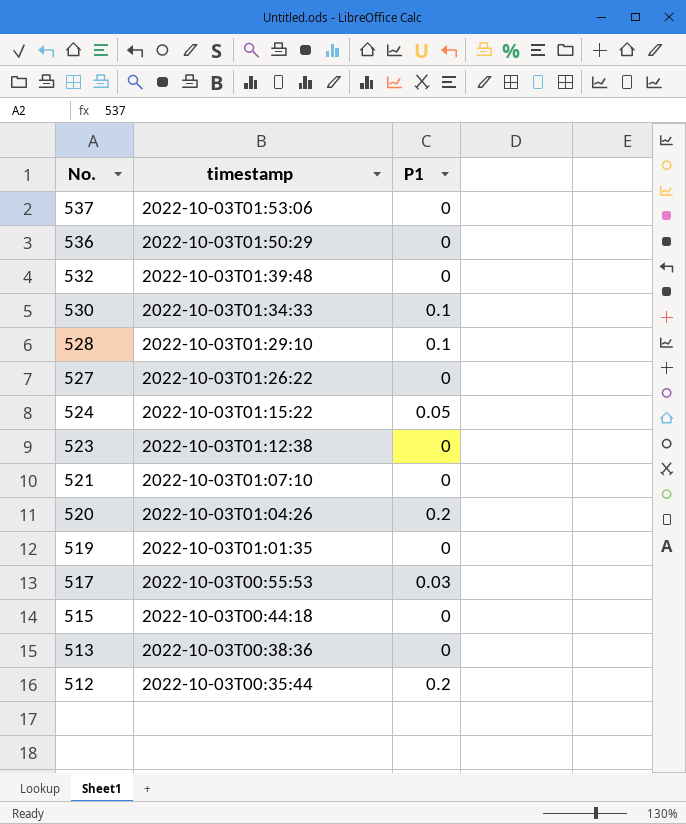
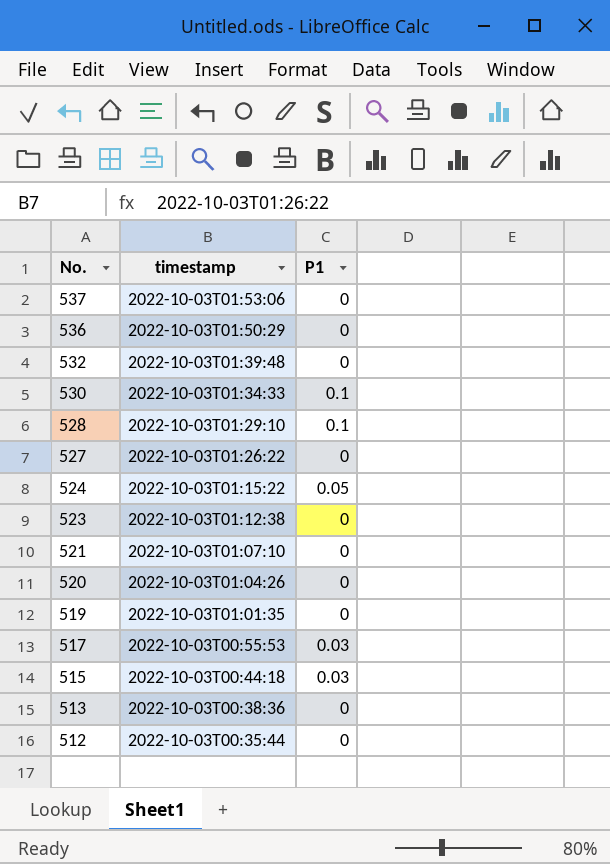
520 | P1: 0.2 -> 0
515 | P1: 0 -> 0.03
512 | P1: 0.2 -> 0

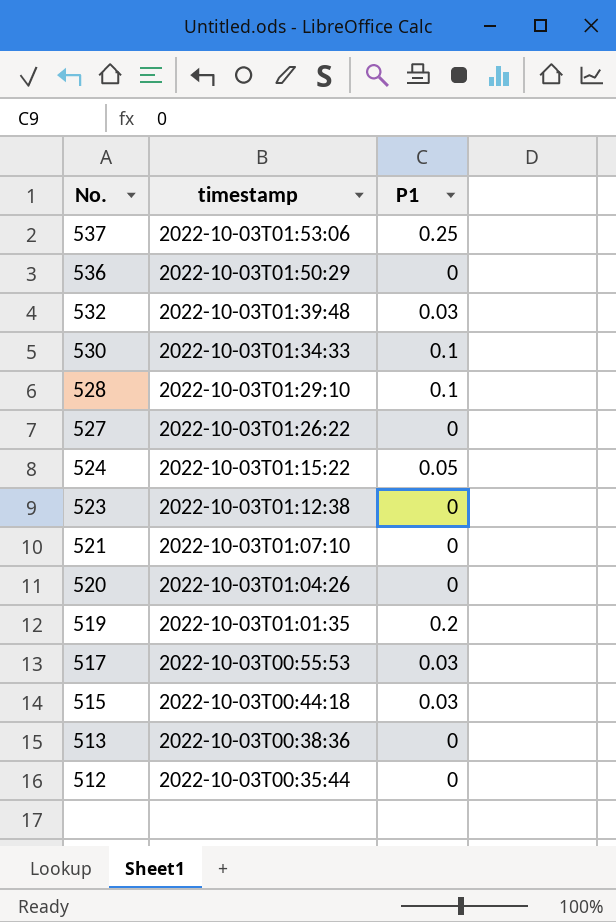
537 | P1: 0 -> 0.25
532 | P1: 0 -> 0.03
519 | P1: 0 -> 0.2

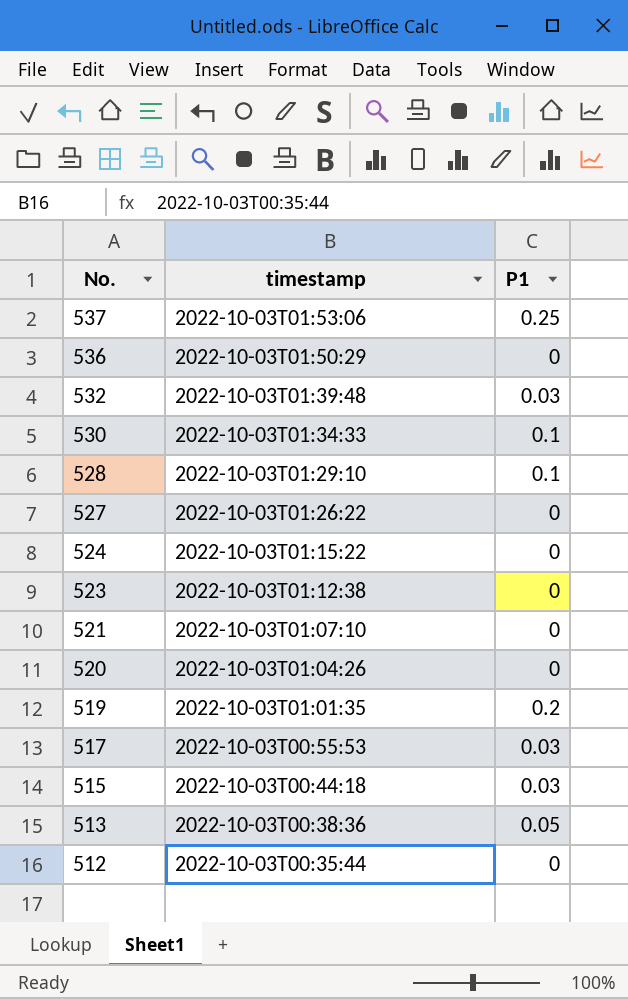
524 | P1: 0.05 -> 0
513 | P1: 0 -> 0.05

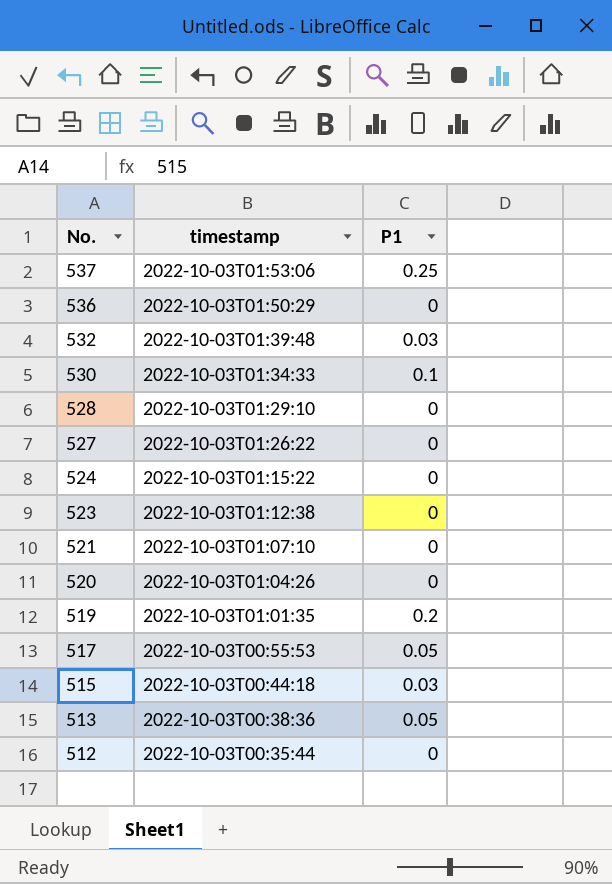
528 | P1: 0.1 -> 0
517 | P1: 0.03 -> 0.05

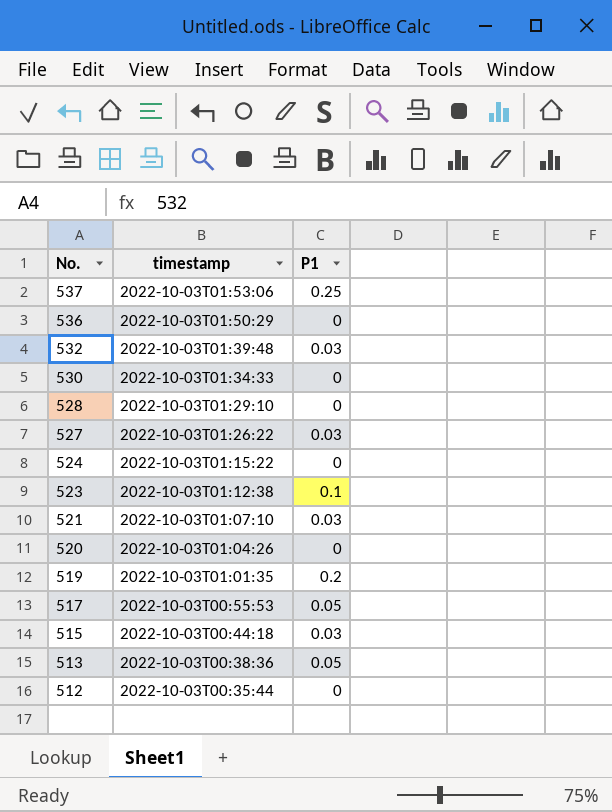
530 | P1: 0.1 -> 0
527 | P1: 0 -> 0.03
523 | P1: 0 -> 0.1
521 | P1: 0 -> 0.03

